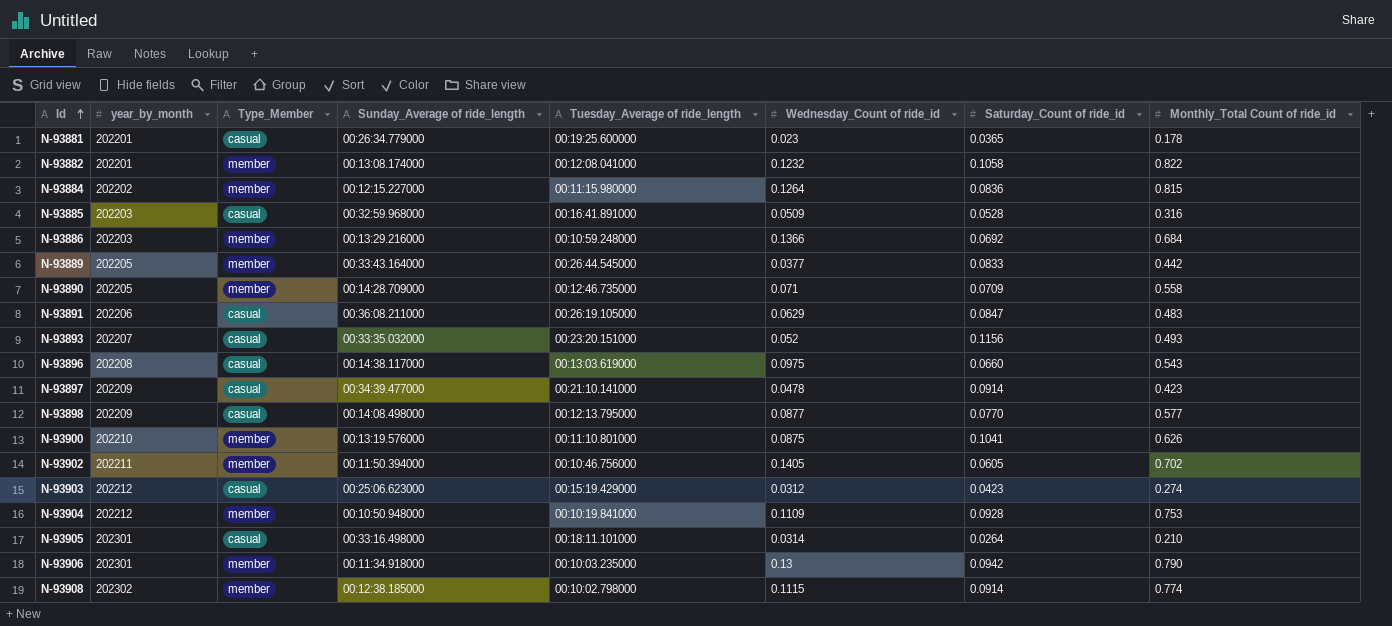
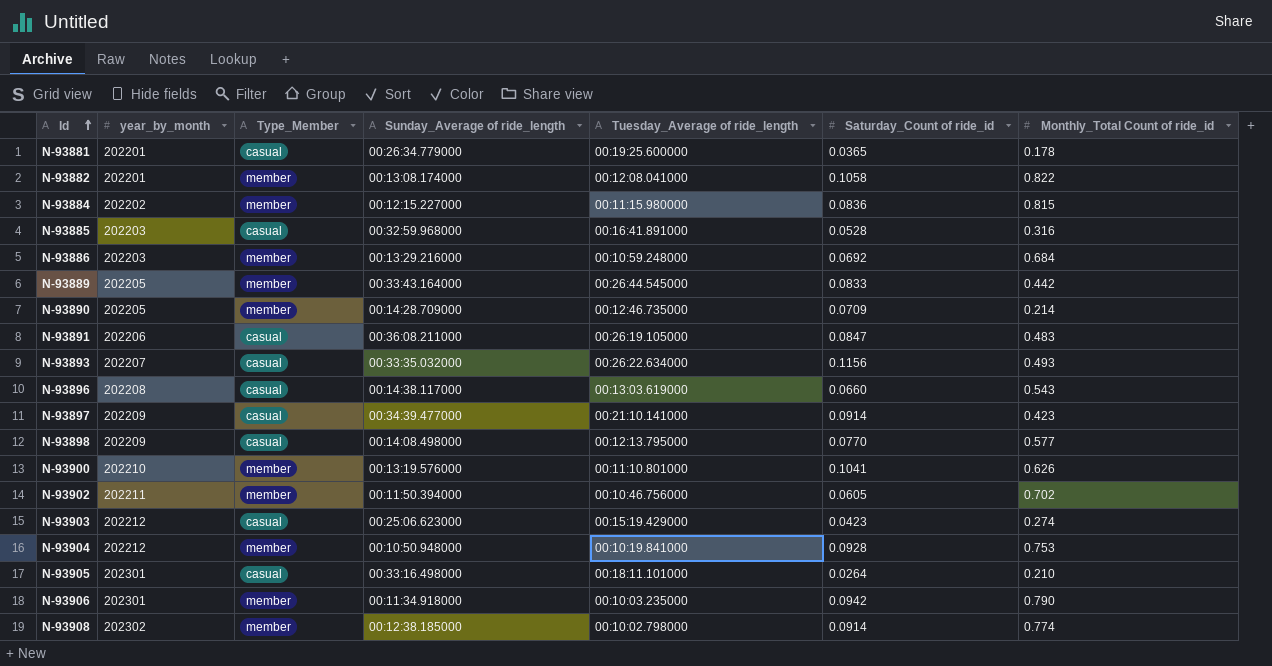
column Wednesday_Count of ride_id | position: 6 -> none
N-93890 | Monthly_Total Count of ride_id: 0.558 -> 0.214
N-93893 | Tuesday_Average of ride_length: 00:23:20.151000 -> 00:26:22.634000

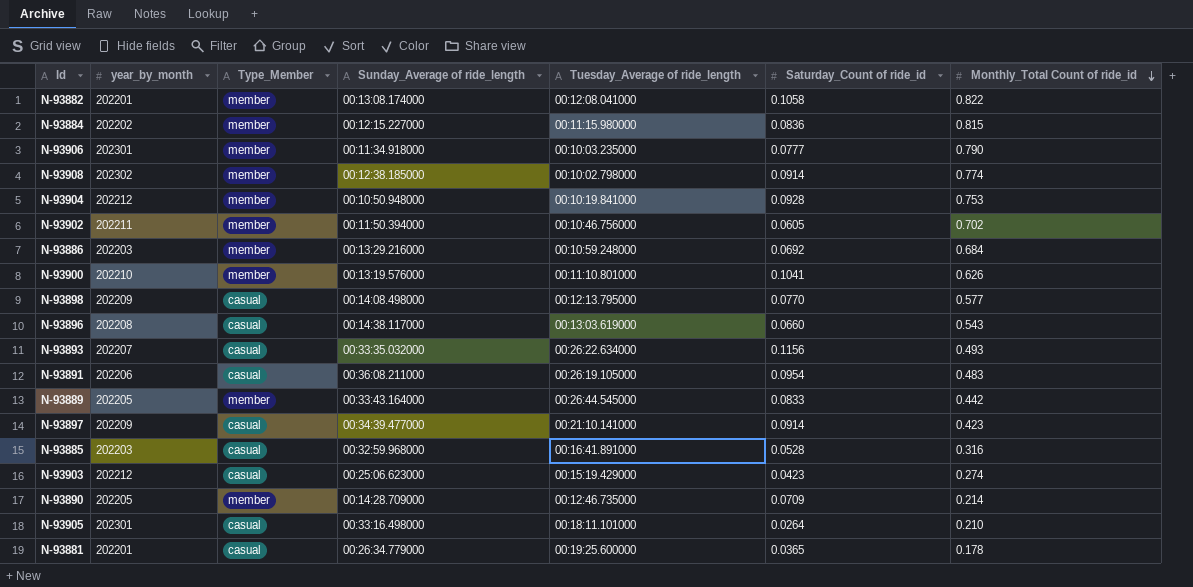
row order: Id ascending -> Monthly_Total Count of ride_id descending
N-93906 | Saturday_Count of ride_id: 0.0942 -> 0.0777
N-93891 | Saturday_Count of ride_id: 0.0847 -> 0.0954

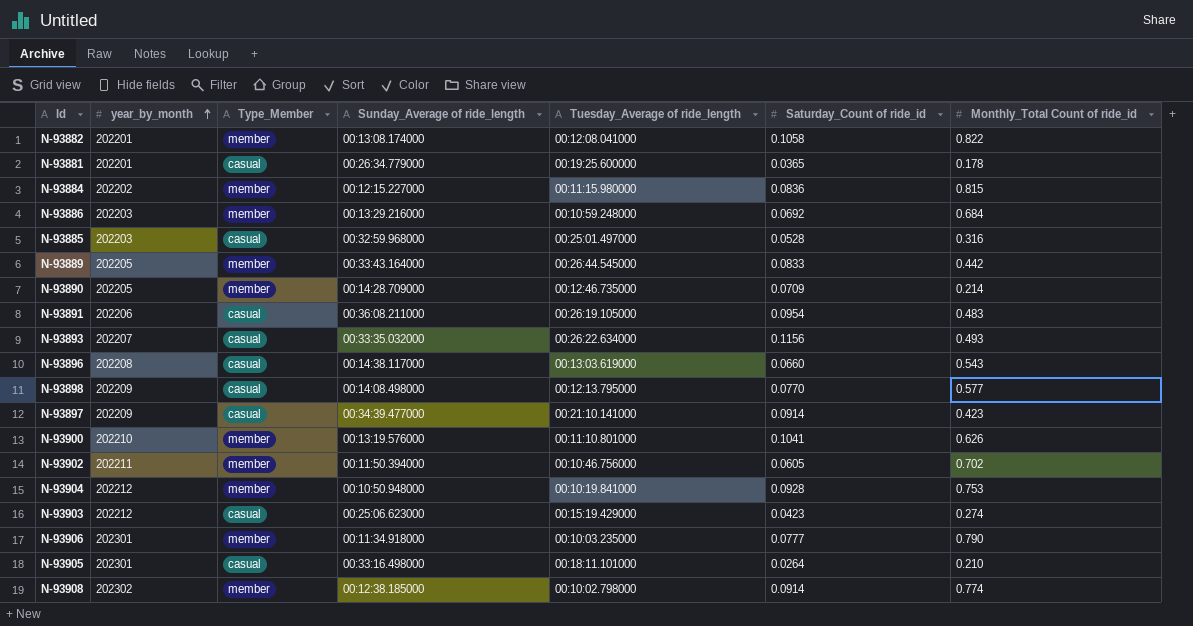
row order: Monthly_Total Count of ride_id descending -> year_by_month ascending
N-93885 | Tuesday_Average of ride_length: 00:16:41.891000 -> 00:25:01.497000

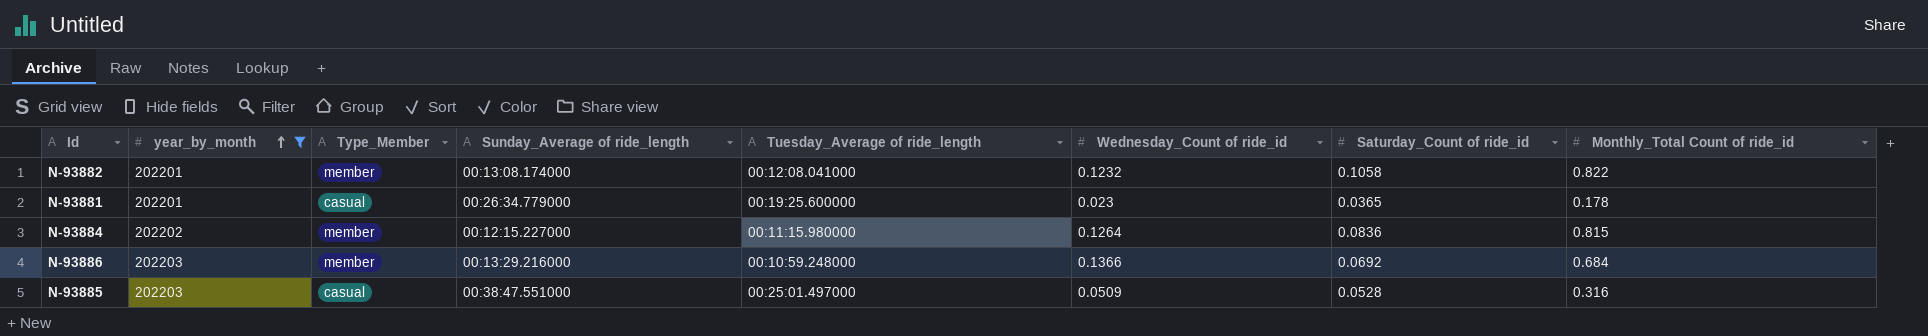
filter: none -> year_by_month <= 202203
column Wednesday_Count of ride_id | position: none -> 6
N-93885 | Sunday_Average of ride_length: 00:32:59.968000 -> 00:38:47.551000

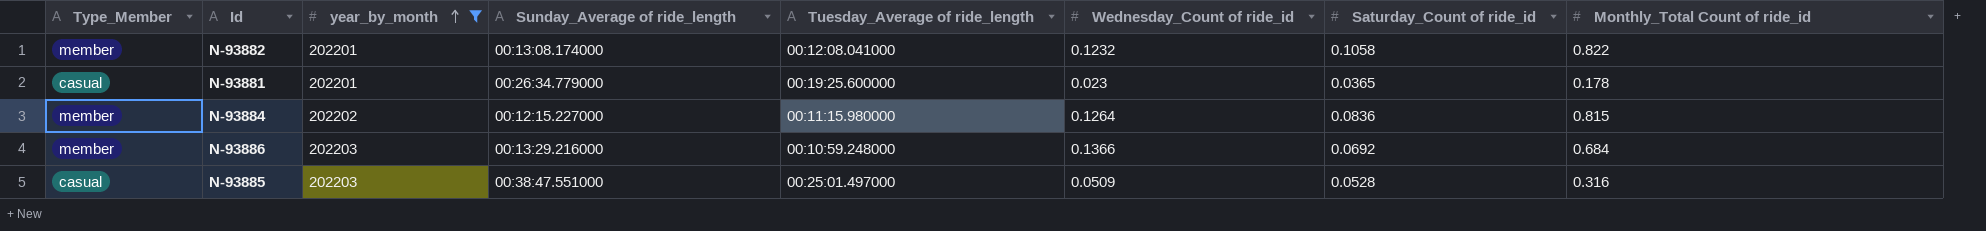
column Type_Member | position: 3 -> 1

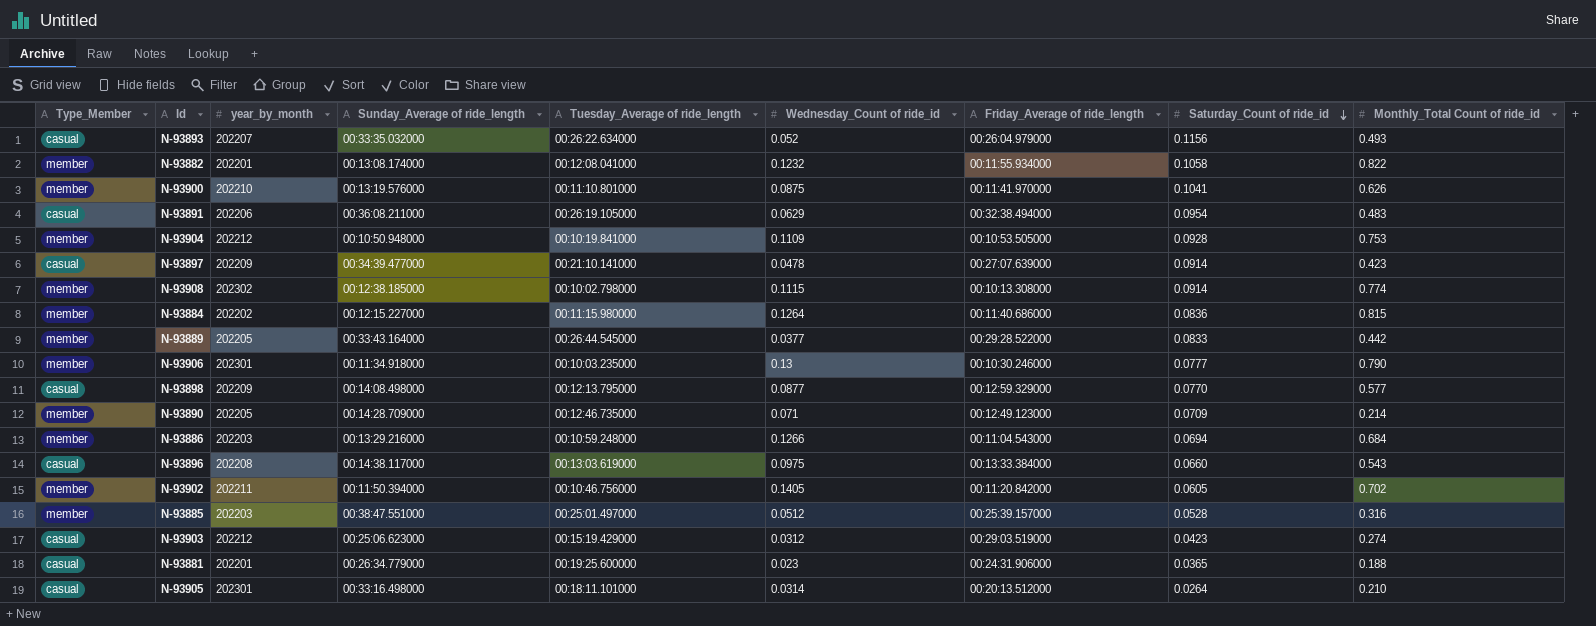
filter: year_by_month <= 202203 -> none
row order: year_by_month ascending -> Saturday_Count of ride_id descending
column Friday_Average of ride_length | position: none -> 7
N-93886 | Wednesday_Count of ride_id: 0.1366 -> 0.1266
N-93886 | Saturday_Count of ride_id: 0.0692 -> 0.0694
N-93885 | Type_Member: casual -> member
N-93885 | Wednesday_Count of ride_id: 0.0509 -> 0.0512
N-93881 | Monthly_Total Count of ride_id: 0.178 -> 0.188

